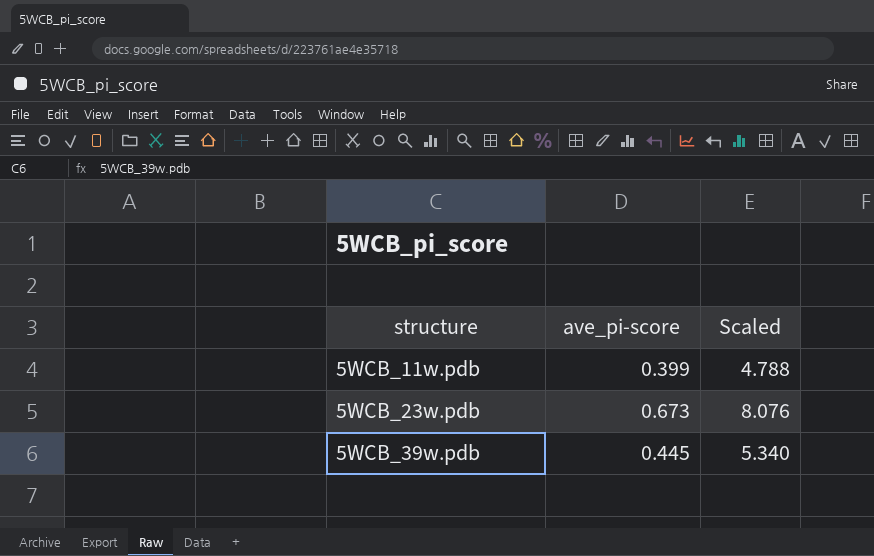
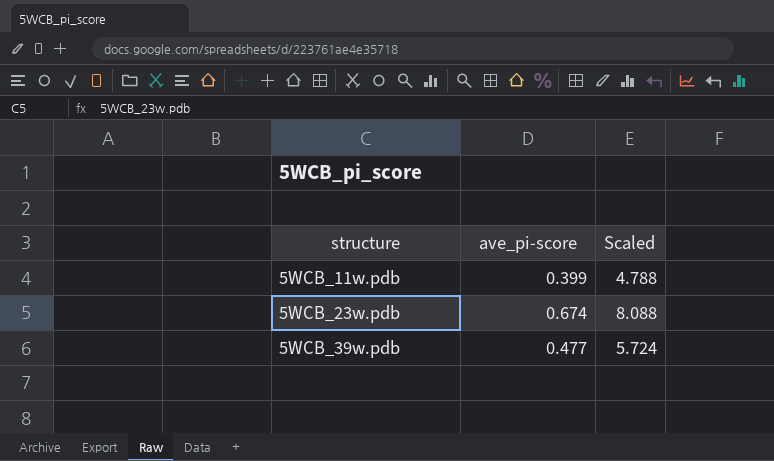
5WCB_23w.pdb | ave_pi-score: 0.673 -> 0.674
5WCB_23w.pdb | Scaled: 8.076 -> 8.088
5WCB_39w.pdb | ave_pi-score: 0.445 -> 0.477
5WCB_39w.pdb | Scaled: 5.340 -> 5.724

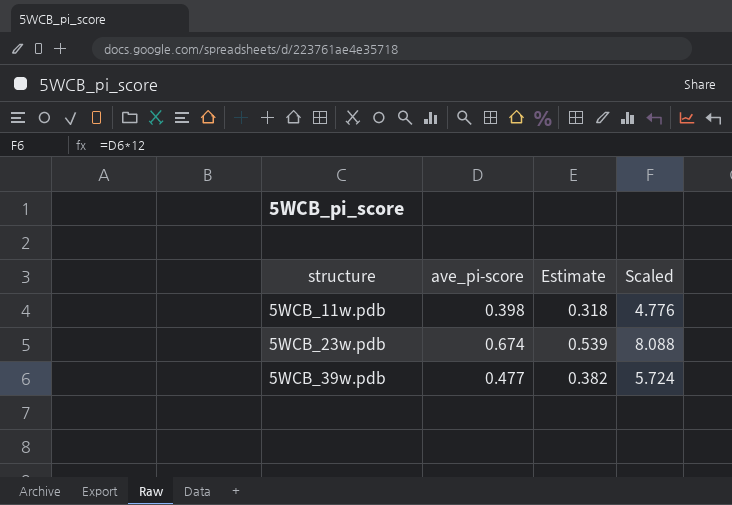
column Estimate | formula: none -> [ave_pi-score] * 0.8
5WCB_11w.pdb | ave_pi-score: 0.399 -> 0.398
5WCB_11w.pdb | Scaled: 4.788 -> 4.776

